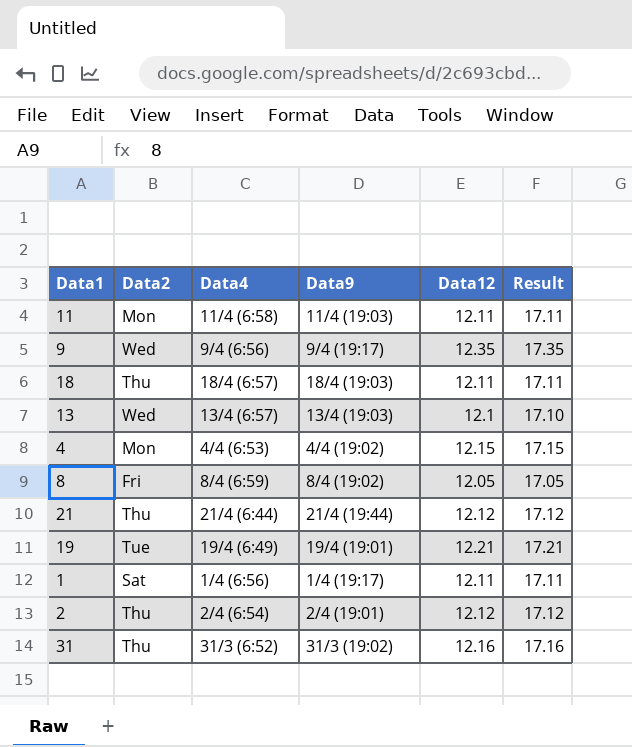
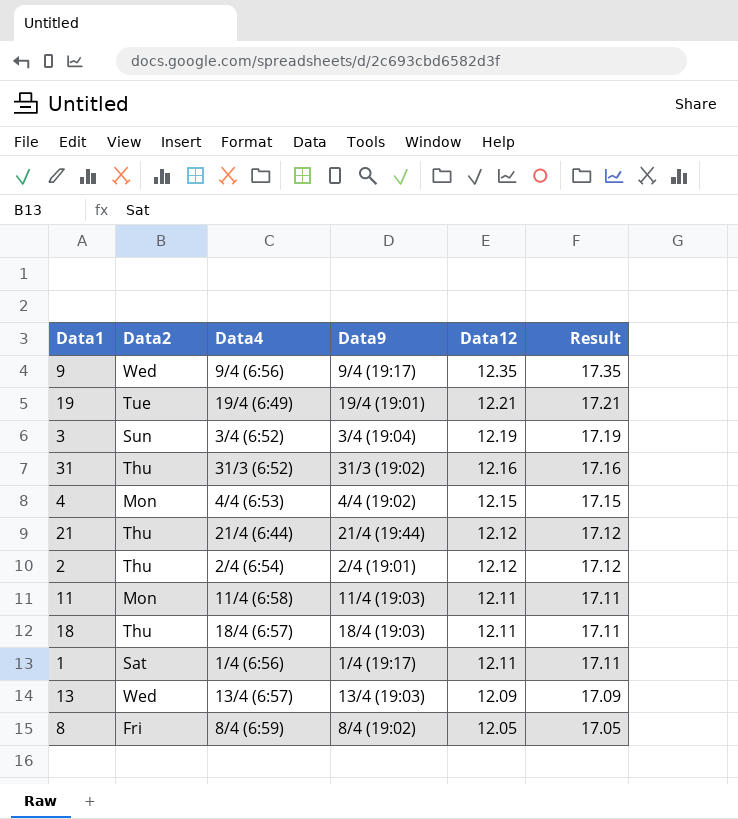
row order: none -> Data12 descending
row 3: none -> Sun | 3/4 (6:52) | 3/4 (19:04) | 12.19 | 17.19
13 | Data12: 12.1 -> 12.09
13 | Result: 17.10 -> 17.09

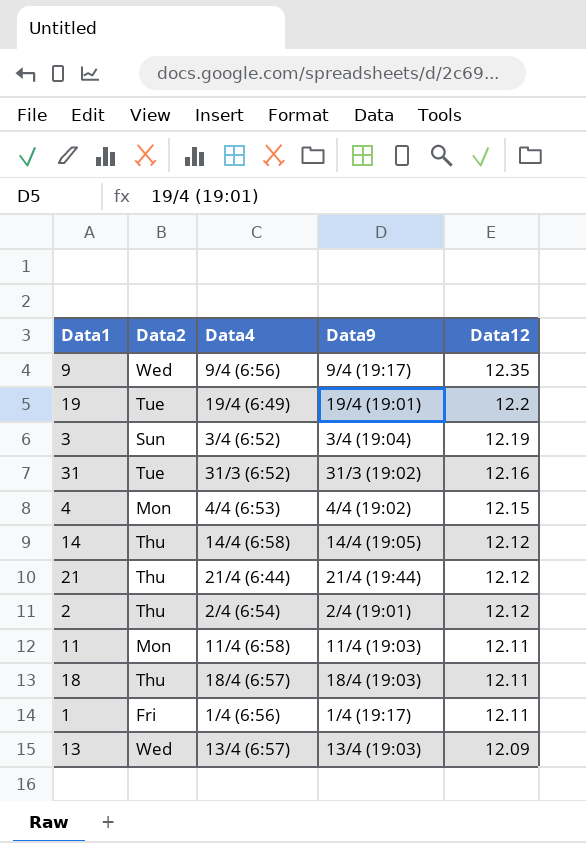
column Result | formula: [Data12] + 5 -> none
row 8: Fri | 8/4 (6:59) | 8/4 (19:02) | 12.05 | 17.05 -> none
19 | Data12: 12.21 -> 12.2
31 | Data2: Thu -> Tue
row 14: none -> Thu | 14/4 (6:58) | 14/4 (19:05) | 12.12
1 | Data2: Sat -> Fri

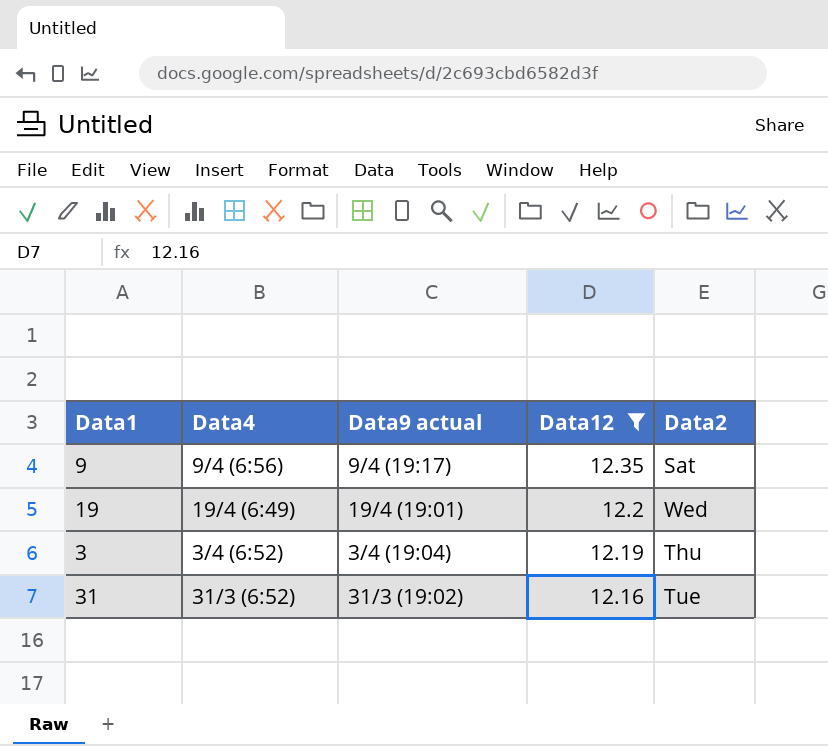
filter: none -> Data12 >= 12.16
column name: Data9 -> Data9 actual
column Data2 | position: 2 -> 5
9 | Data2: Wed -> Sat
19 | Data2: Tue -> Wed
3 | Data2: Sun -> Thu

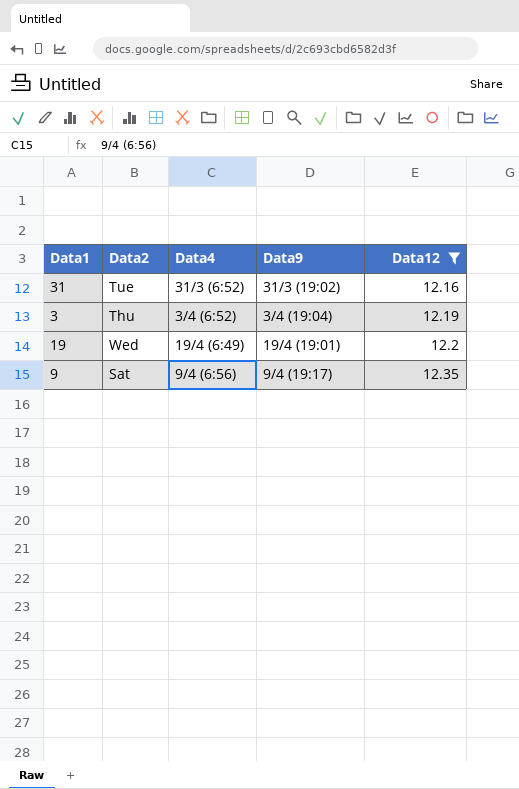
row order: Data12 descending -> Data12 ascending
column Data2 | position: 5 -> 2
column name: Data9 actual -> Data9

